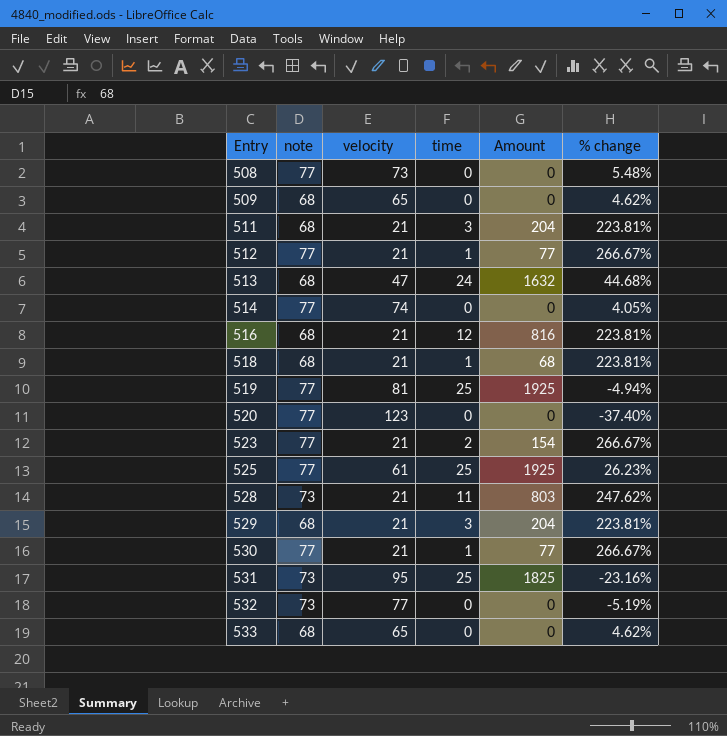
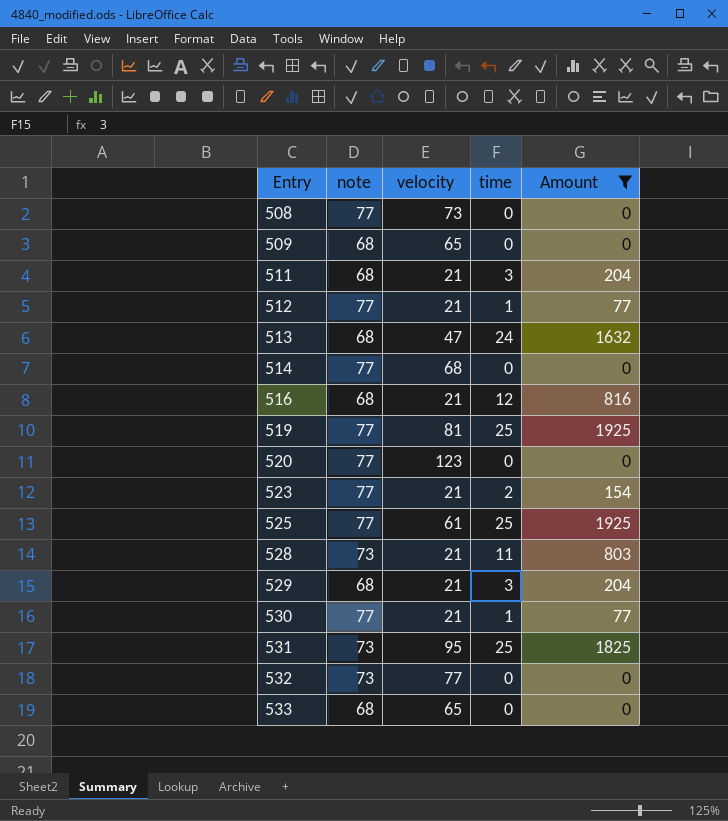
filter: none -> Amount != 68
column % change | formula: ([note] - [velocity]) / [velocity] -> none
514 | velocity: 74 -> 68

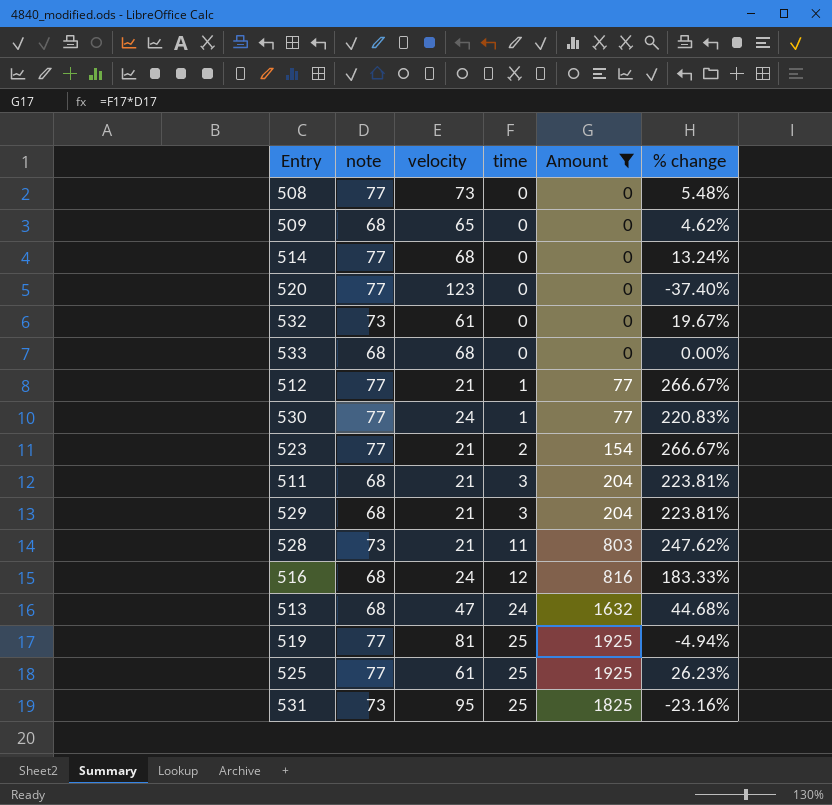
row order: Entry ascending -> time ascending
column % change | formula: none -> ([note] - [velocity]) / [velocity]
532 | velocity: 77 -> 61
533 | velocity: 65 -> 68
530 | velocity: 21 -> 24
516 | velocity: 21 -> 24

